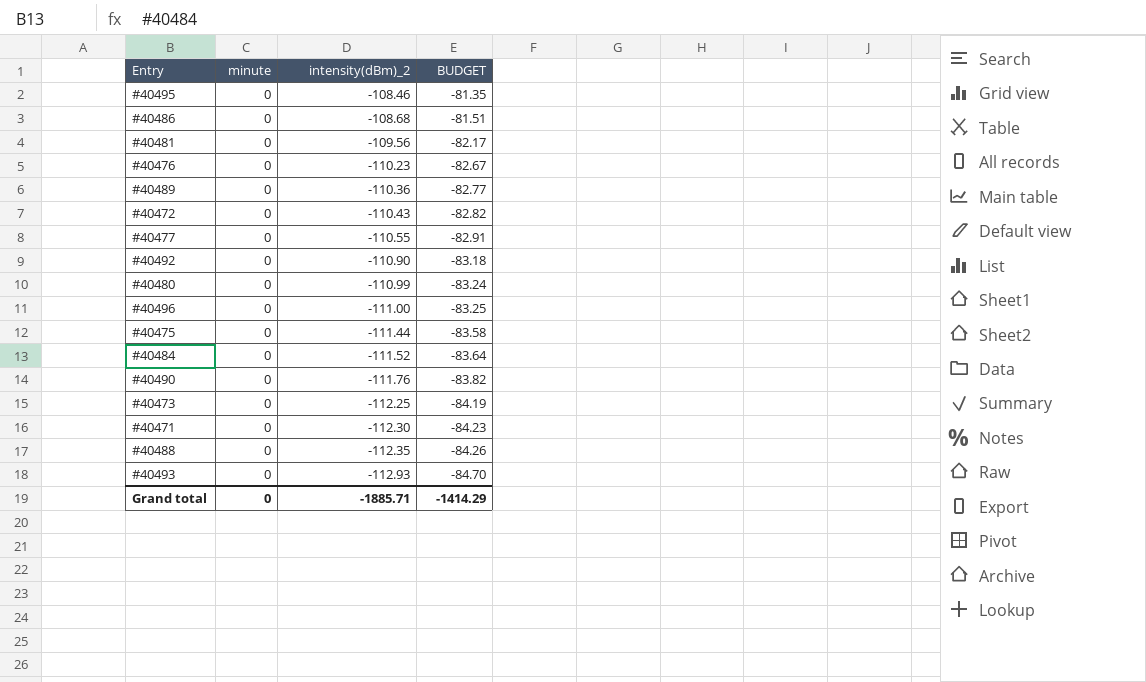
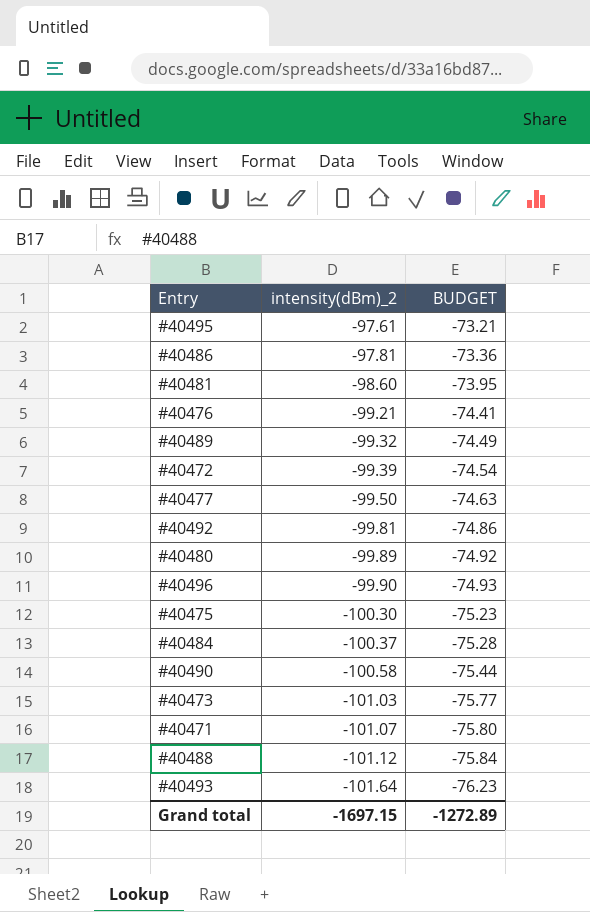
column minute | position: 2 -> none
#40495 | intensity(dBm)_2: -108.46 -> -97.61
#40495 | BUDGET: -81.35 -> -73.21
#40486 | intensity(dBm)_2: -108.68 -> -97.81
#40486 | BUDGET: -81.51 -> -73.36
#40481 | intensity(dBm)_2: -109.56 -> -98.60
#40481 | BUDGET: -82.17 -> -73.95
#40476 | intensity(dBm)_2: -110.23 -> -99.21
#40476 | BUDGET: -82.67 -> -74.41
#40489 | intensity(dBm)_2: -110.36 -> -99.32
#40489 | BUDGET: -82.77 -> -74.49
#40472 | intensity(dBm)_2: -110.43 -> -99.39
#40472 | BUDGET: -82.82 -> -74.54
#40477 | intensity(dBm)_2: -110.55 -> -99.50
#40477 | BUDGET: -82.91 -> -74.63
#40492 | intensity(dBm)_2: -110.90 -> -99.81
#40492 | BUDGET: -83.18 -> -74.86
#40480 | intensity(dBm)_2: -110.99 -> -99.89
#40480 | BUDGET: -83.24 -> -74.92
#40496 | intensity(dBm)_2: -111.00 -> -99.90
#40496 | BUDGET: -83.25 -> -74.93
#40475 | intensity(dBm)_2: -111.44 -> -100.30
#40475 | BUDGET: -83.58 -> -75.23
#40484 | intensity(dBm)_2: -111.52 -> -100.37
#40484 | BUDGET: -83.64 -> -75.28
#40490 | intensity(dBm)_2: -111.76 -> -100.58
#40490 | BUDGET: -83.82 -> -75.44
#40473 | intensity(dBm)_2: -112.25 -> -101.03
#40473 | BUDGET: -84.19 -> -75.77
#40471 | intensity(dBm)_2: -112.30 -> -101.07
#40471 | BUDGET: -84.23 -> -75.80
#40488 | intensity(dBm)_2: -112.35 -> -101.12
#40488 | BUDGET: -84.26 -> -75.84
#40493 | intensity(dBm)_2: -112.93 -> -101.64
#40493 | BUDGET: -84.70 -> -76.23
Grand total | intensity(dBm)_2: -1885.71 -> -1697.15
Grand total | BUDGET: -1414.29 -> -1272.89

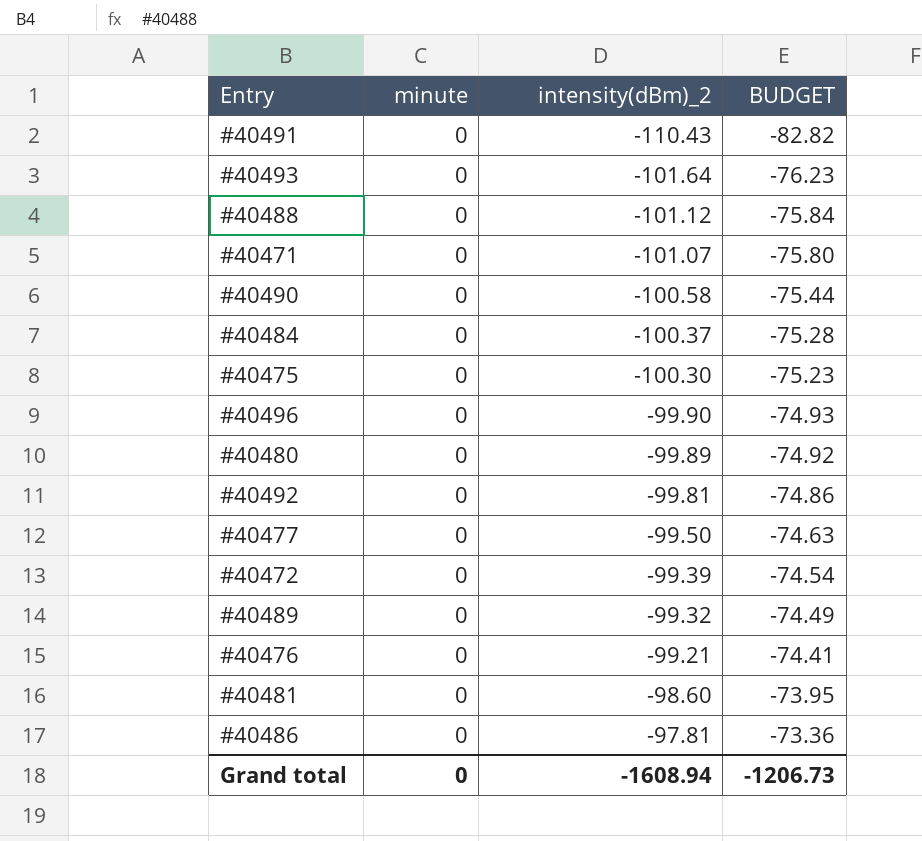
row order: intensity(dBm)_2 descending -> intensity(dBm)_2 ascending
column minute | position: none -> 2
row #40495: -97.61 | -73.21 -> none
row #40473: -101.03 | -75.77 -> none
row #40491: none -> 0 | -110.43 | -82.82
Grand total | intensity(dBm)_2: -1697.15 -> -1608.94
Grand total | BUDGET: -1272.89 -> -1206.73

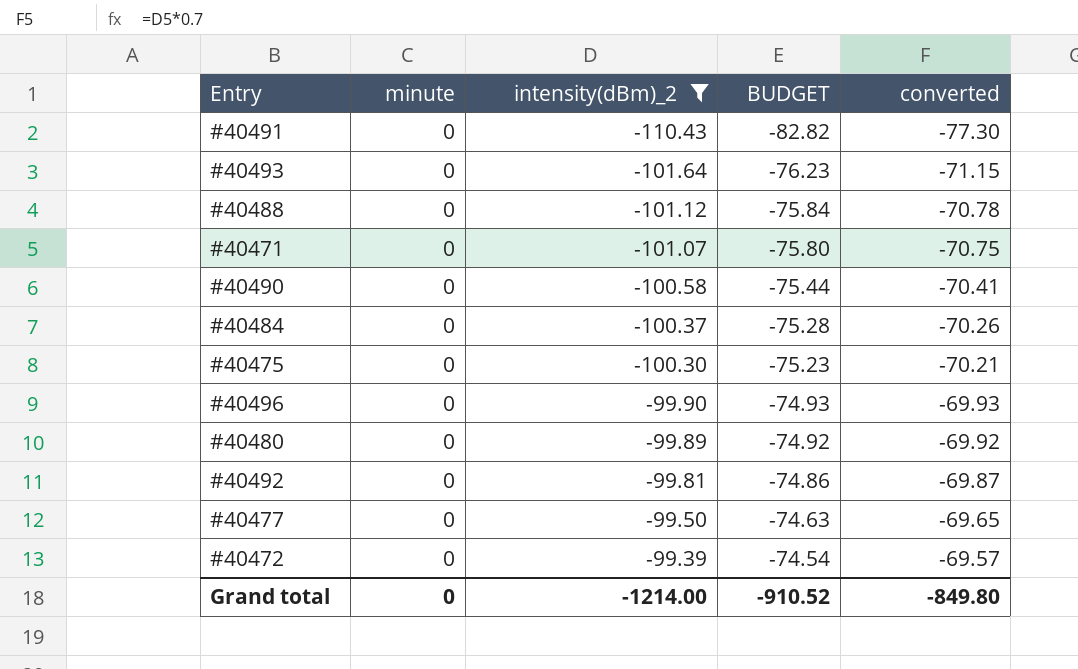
filter: none -> intensity(dBm)_2 <= -99.39
column converted | formula: none -> [intensity(dBm)_2] * 0.7
Grand total | intensity(dBm)_2: -1608.94 -> -1214.00
Grand total | BUDGET: -1206.73 -> -910.52

